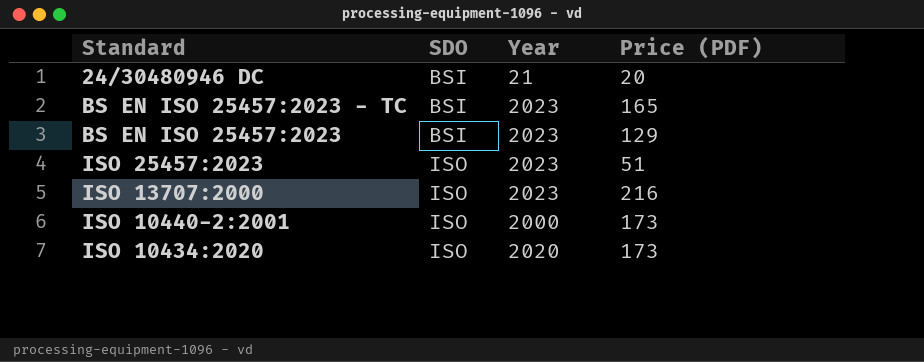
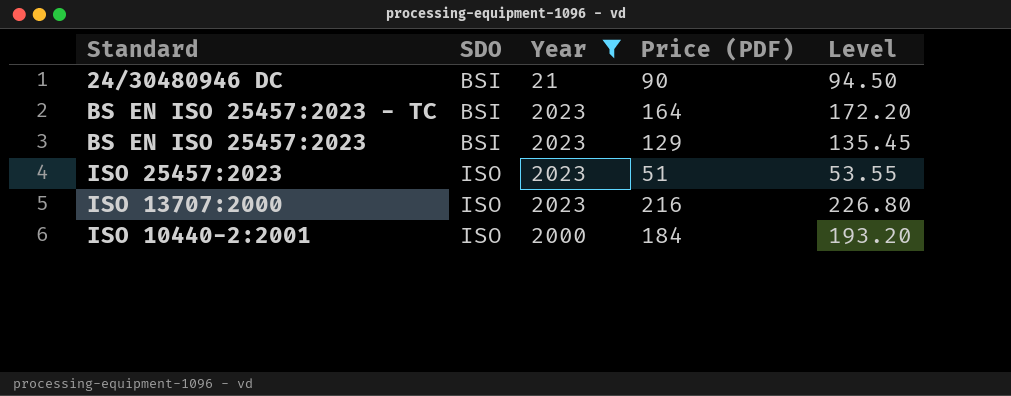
filter: none -> Year != 2020
column Level | formula: none -> [Price (PDF)] * 1.05
24/30480946 DC | Price (PDF): 20 -> 90
BS EN ISO 25457:2023 - TC | Price (PDF): 165 -> 164
ISO 10440-2:2001 | Price (PDF): 173 -> 184

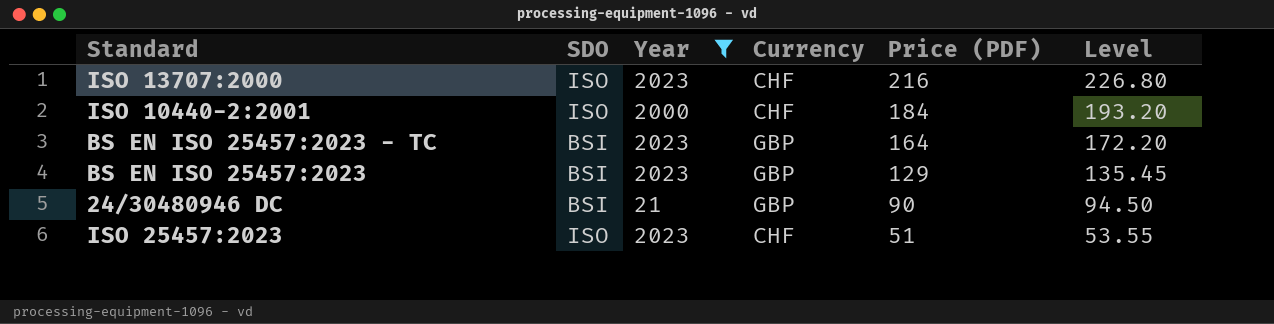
row order: SDO ascending -> Price (PDF) descending
column Currency | position: none -> 4

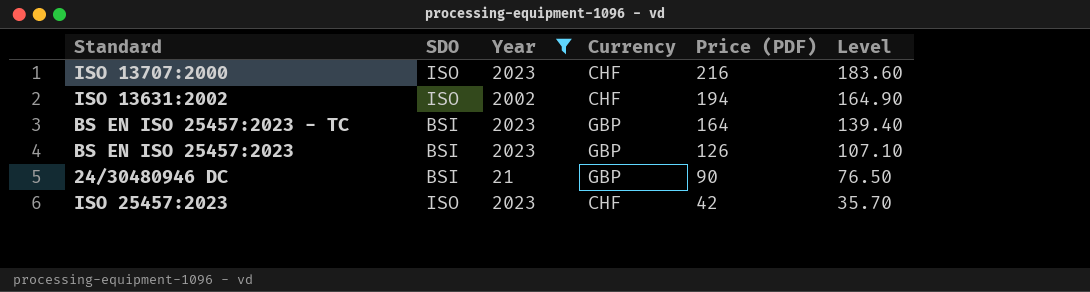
column Level | formula: [Price (PDF)] * 1.05 -> [Price (PDF)] * 0.85
row ISO 10440-2:2001: ISO | 2000 | CHF | 184 | 193.20 -> none
row ISO 13631:2002: none -> ISO | 2002 | CHF | 194 | 164.90
BS EN ISO 25457:2023 | Price (PDF): 129 -> 126
ISO 25457:2023 | Price (PDF): 51 -> 42

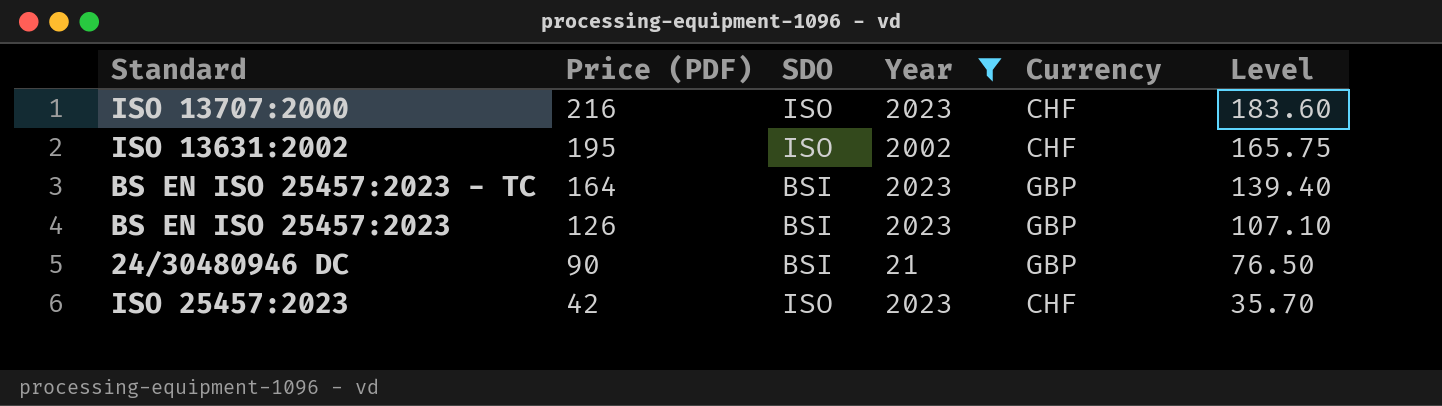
column Price (PDF) | position: 5 -> 2
ISO 13631:2002 | Price (PDF): 194 -> 195
ISO 13631:2002 | Level: 164.90 -> 165.75

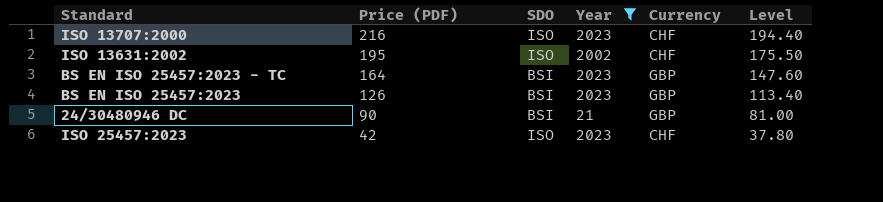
column Level | formula: [Price (PDF)] * 0.85 -> [Price (PDF)] * 0.9

